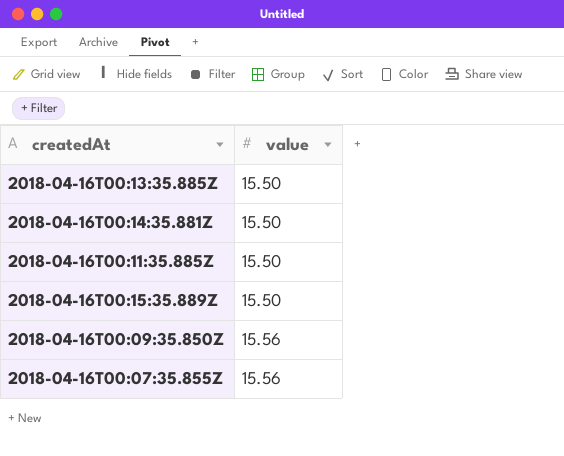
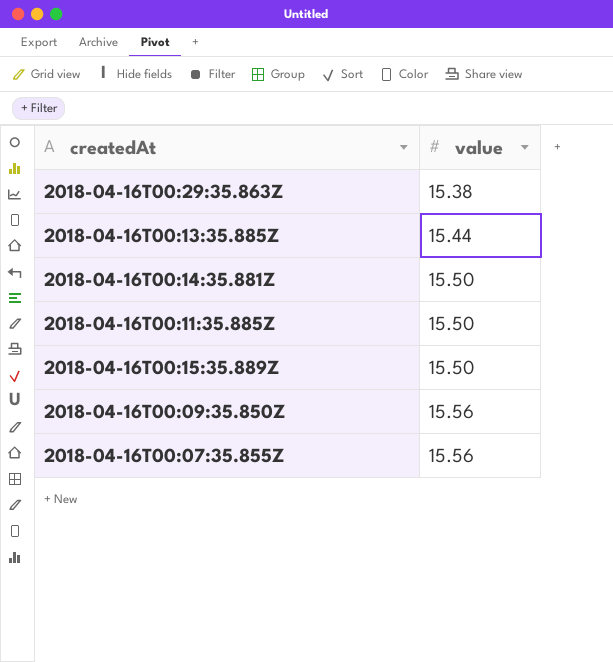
row 2018-04-16T00:29:35.863Z: none -> 15.38
2018-04-16T00:13:35.885Z | value: 15.50 -> 15.44

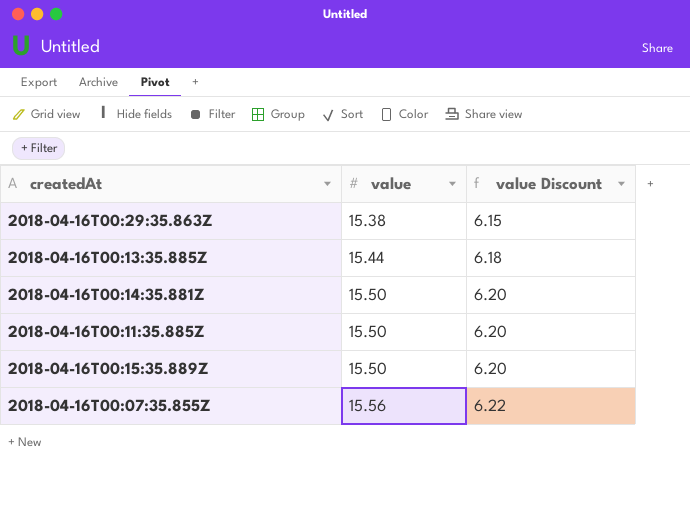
column value Discount | formula: none -> [value] * 0.4
row 2018-04-16T00:09:35.850Z: 15.56 -> none

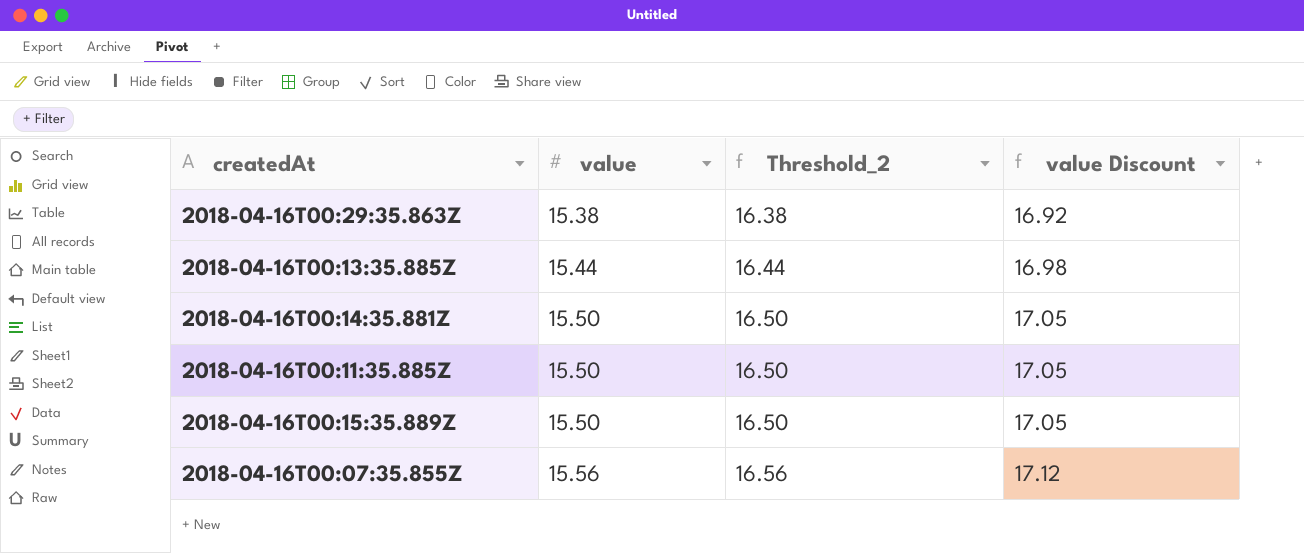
column Threshold_2 | formula: none -> [value] + 1
column value Discount | formula: [value] * 0.4 -> [value] * 1.1

